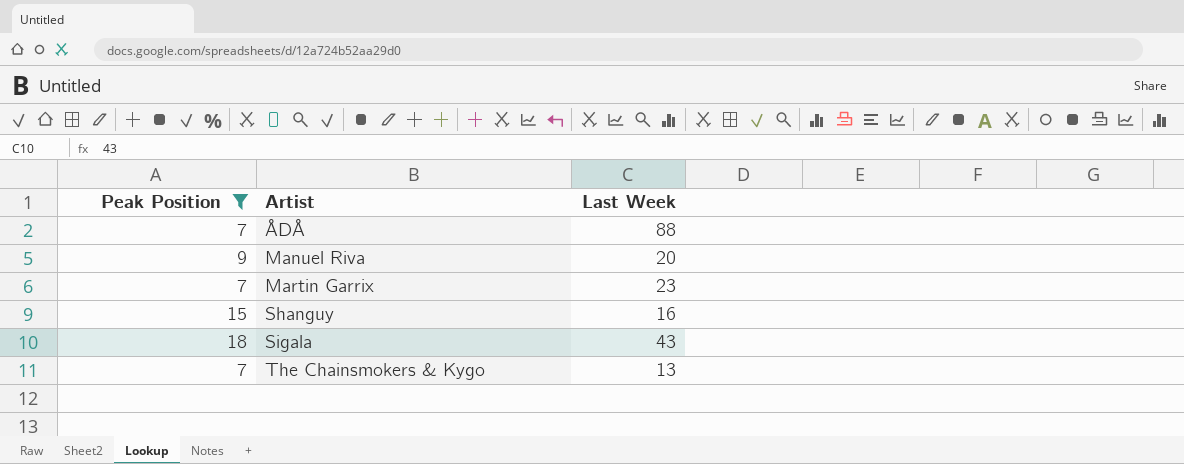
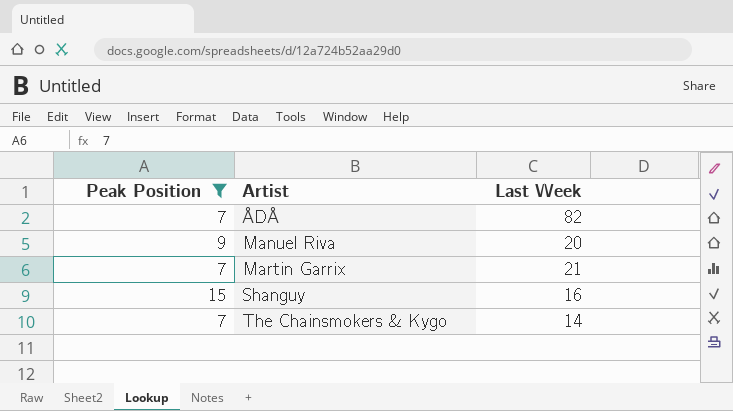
row Sigala: 18 | 43 -> none
ÅDÅ | Last Week: 88 -> 82
Martin Garrix | Last Week: 23 -> 21
The Chainsmokers & Kygo | Last Week: 13 -> 14

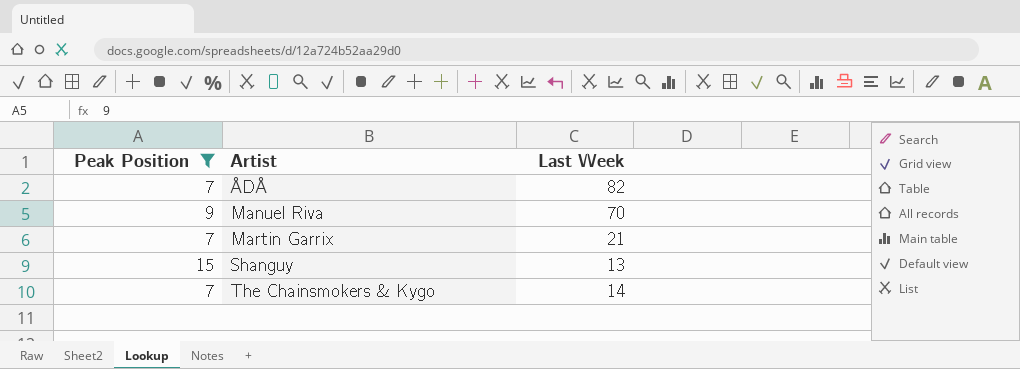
Manuel Riva | Last Week: 20 -> 70
Shanguy | Last Week: 16 -> 13

